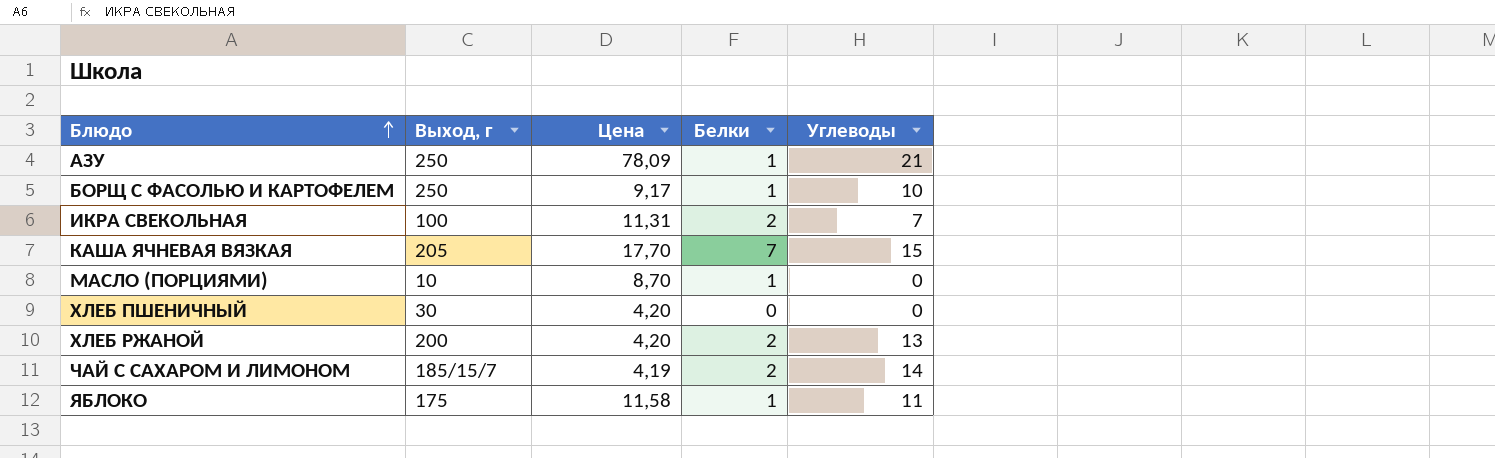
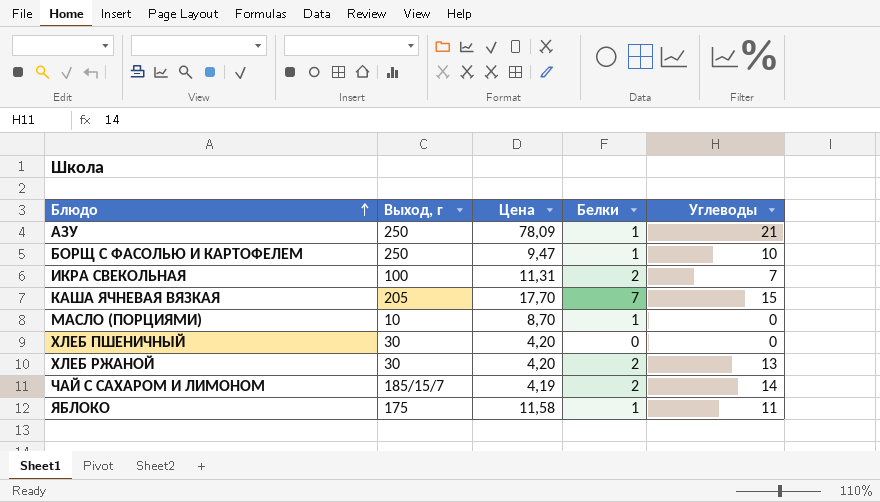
БОРЩ С ФАСОЛЬЮ И КАРТОФЕЛЕМ | Цена: 9,17 -> 9,47
ХЛЕБ РЖАНОЙ | Выход, г: 200 -> 30

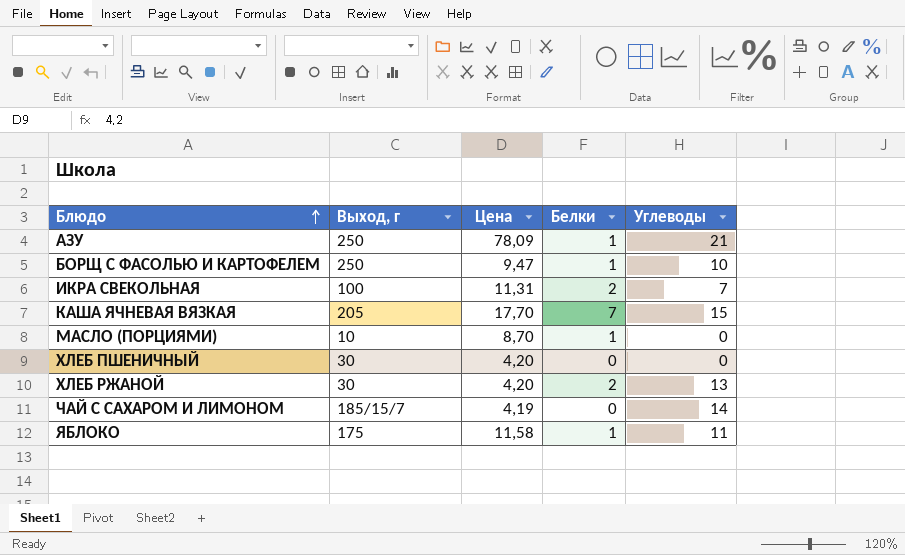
ЧАЙ С САХАРОМ И ЛИМОНОМ | Белки: 2 -> 0

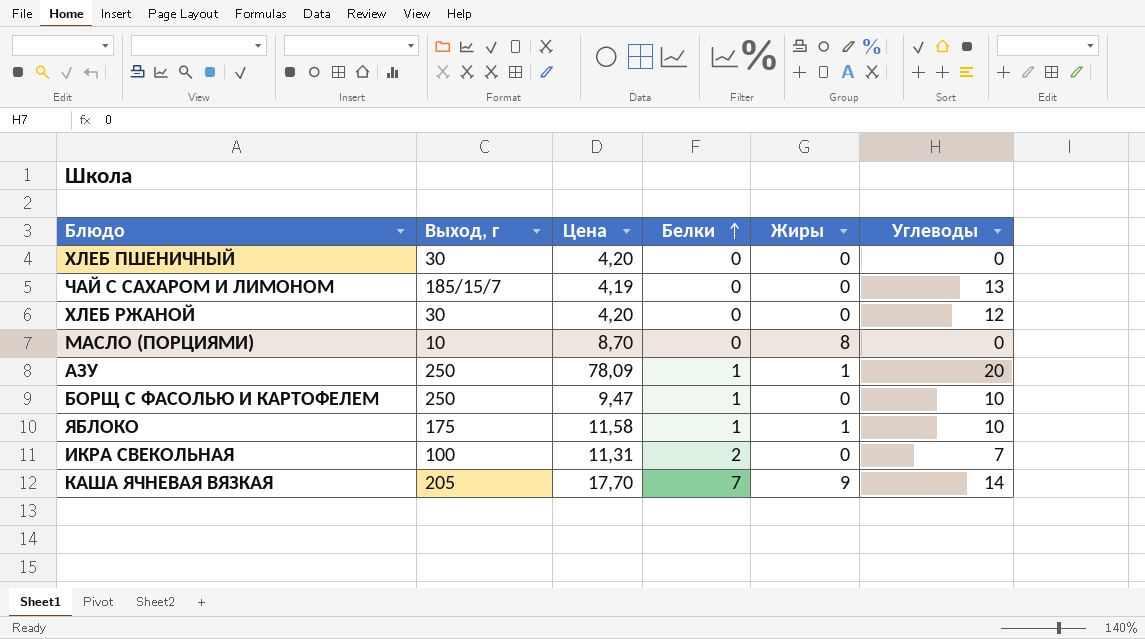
row order: Блюдо ascending -> Белки ascending
column Жиры | position: none -> 5
ЧАЙ С САХАРОМ И ЛИМОНОМ | Углеводы: 14 -> 13
ХЛЕБ РЖАНОЙ | Белки: 2 -> 0
ХЛЕБ РЖАНОЙ | Углеводы: 13 -> 12
МАСЛО (ПОРЦИЯМИ) | Белки: 1 -> 0
АЗУ | Углеводы: 21 -> 20
ЯБЛОКО | Углеводы: 11 -> 10
КАША ЯЧНЕВАЯ ВЯЗКАЯ | Углеводы: 15 -> 14

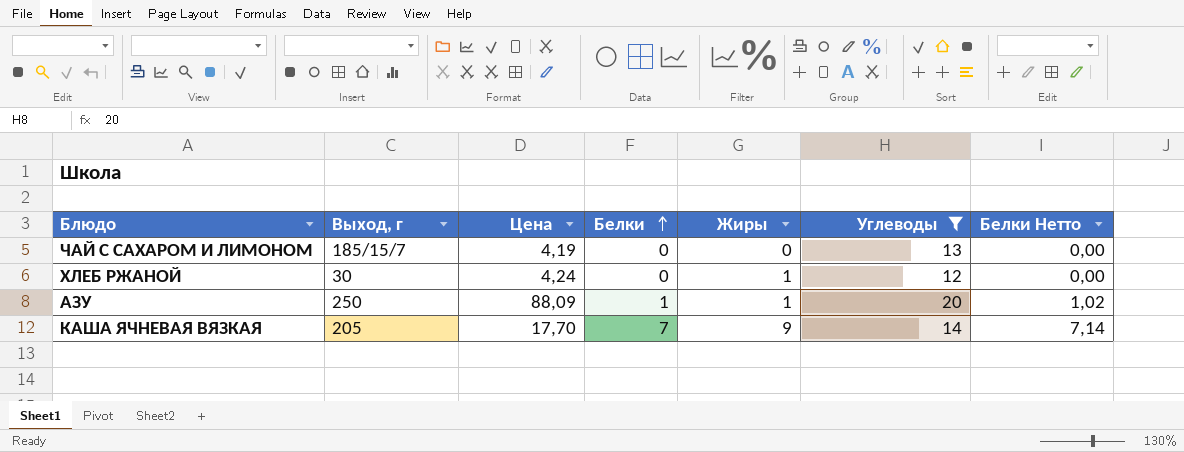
filter: none -> Углеводы >= 12
column Белки Нетто | formula: none -> [Белки] * 1,02
ХЛЕБ РЖАНОЙ | Цена: 4,20 -> 4,24
ХЛЕБ РЖАНОЙ | Жиры: 0 -> 1
АЗУ | Цена: 78,09 -> 88,09

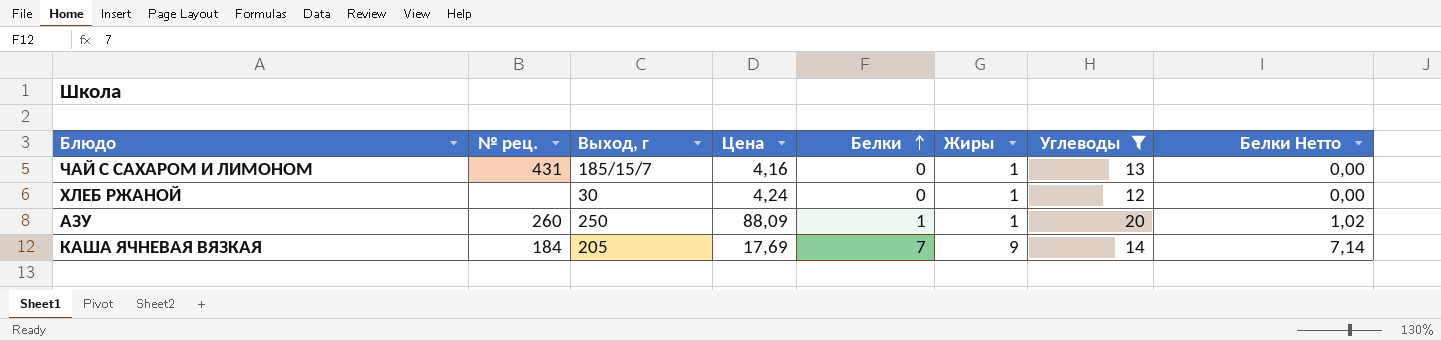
column № рец. | position: none -> 2
ЧАЙ С САХАРОМ И ЛИМОНОМ | Цена: 4,19 -> 4,16
ЧАЙ С САХАРОМ И ЛИМОНОМ | Жиры: 0 -> 1
КАША ЯЧНЕВАЯ ВЯЗКАЯ | Цена: 17,70 -> 17,69

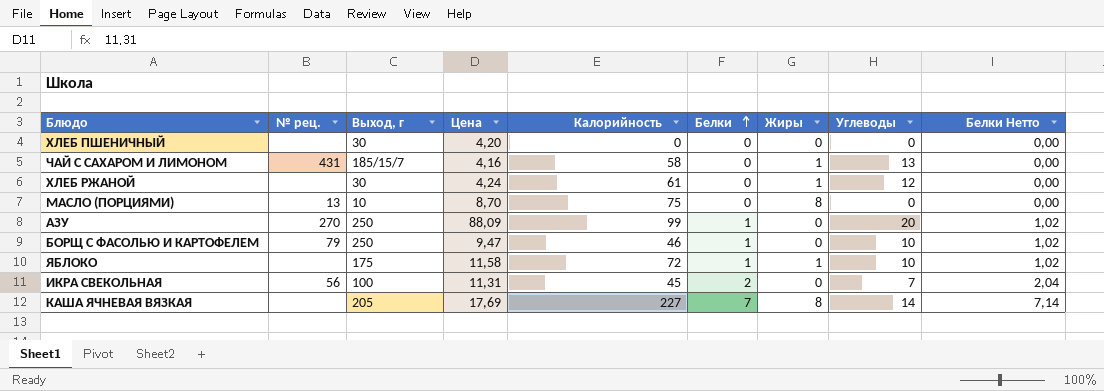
filter: Углеводы >= 12 -> none
column Калорийность | position: none -> 5
АЗУ | № рец.: 260 -> 270
АЗУ | Жиры: 1 -> 0
КАША ЯЧНЕВАЯ ВЯЗКАЯ | № рец.: 184 -> none
КАША ЯЧНЕВАЯ ВЯЗКАЯ | Жиры: 9 -> 8

